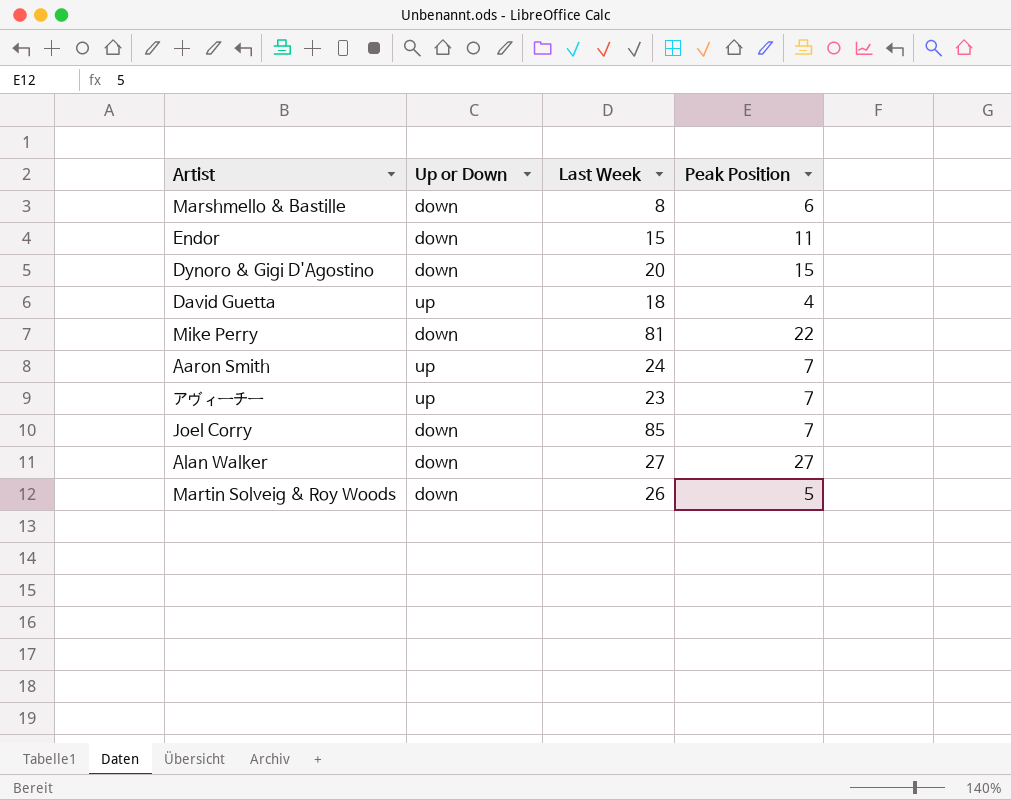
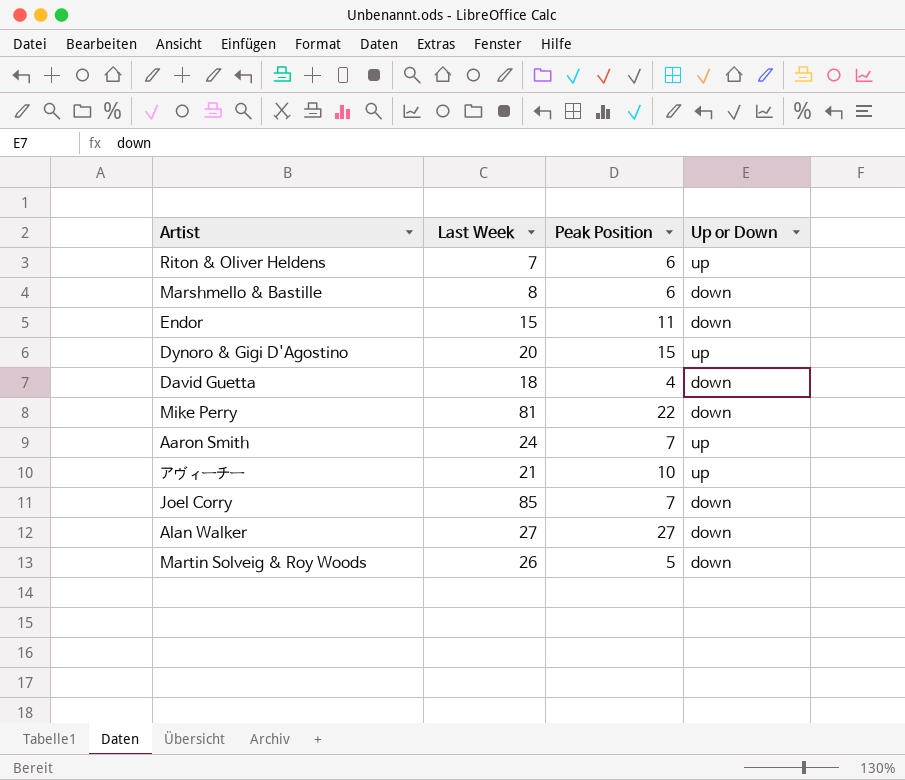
column Up or Down | position: 2 -> 4
row Riton & Oliver Heldens: none -> 7 | 6 | up
Dynoro & Gigi D'Agostino | Up or Down: down -> up
David Guetta | Up or Down: up -> down
アヴィーチー | Last Week: 23 -> 21
アヴィーチー | Peak Position: 7 -> 10

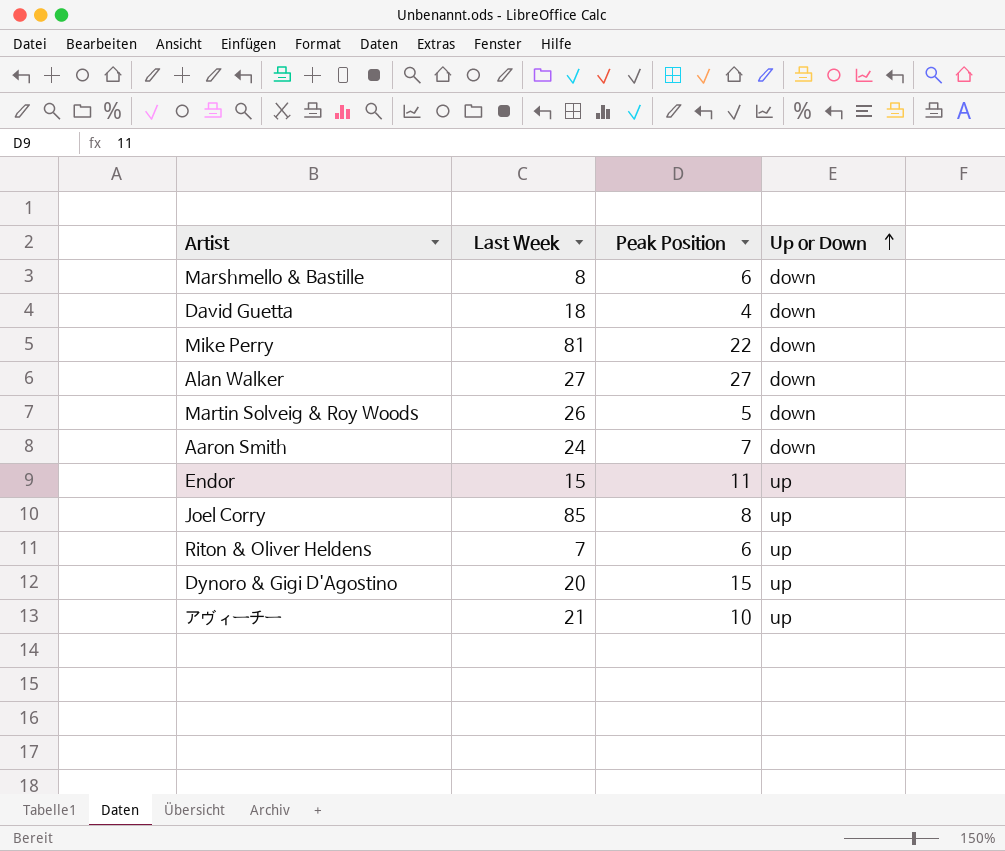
row order: none -> Up or Down ascending
Aaron Smith | Up or Down: up -> down
Endor | Up or Down: down -> up
Joel Corry | Peak Position: 7 -> 8
Joel Corry | Up or Down: down -> up

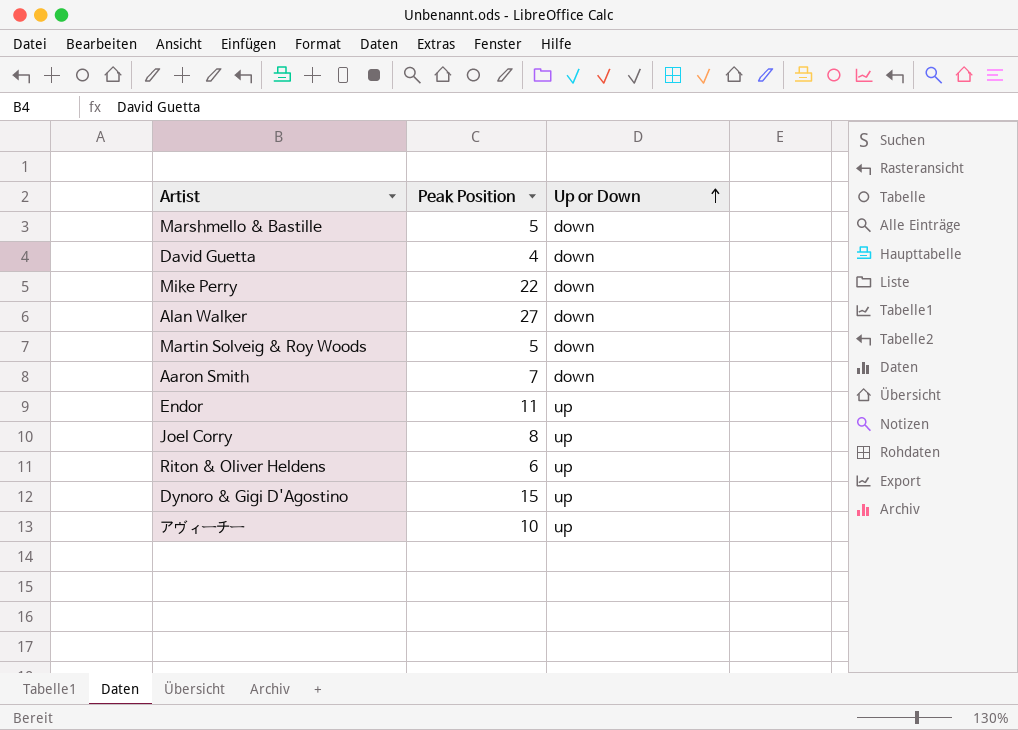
column Last Week | position: 2 -> none
Marshmello & Bastille | Peak Position: 6 -> 5

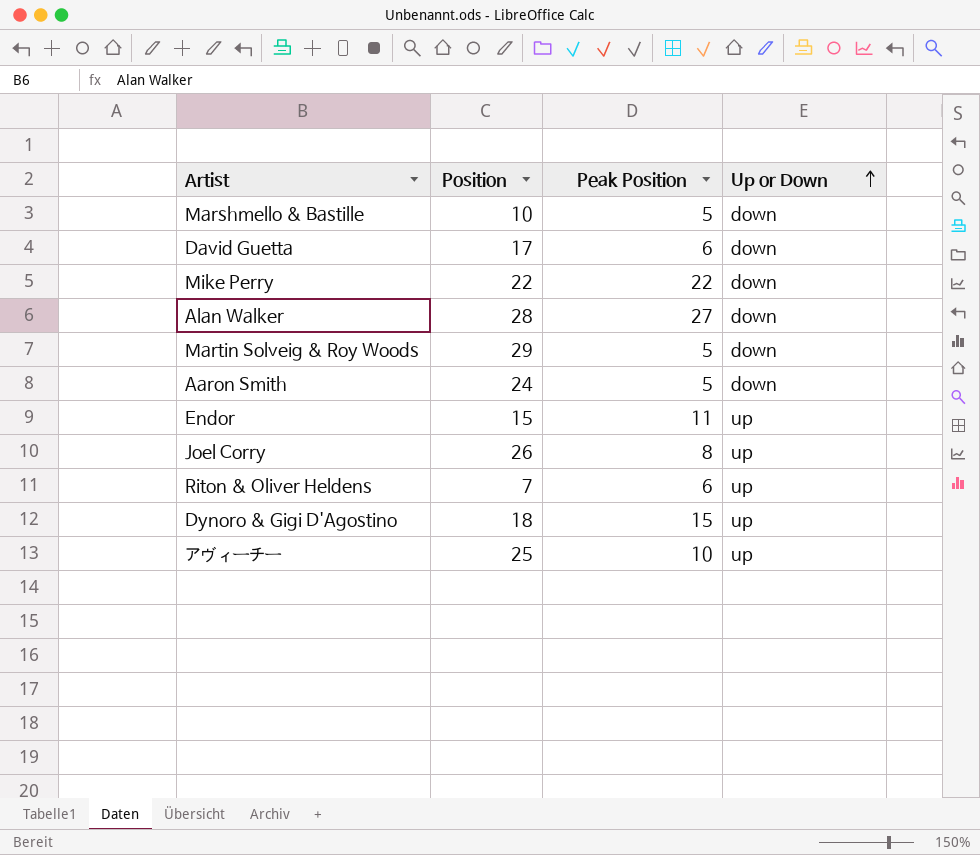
column Position | position: none -> 2
David Guetta | Peak Position: 4 -> 6
Aaron Smith | Peak Position: 7 -> 5

